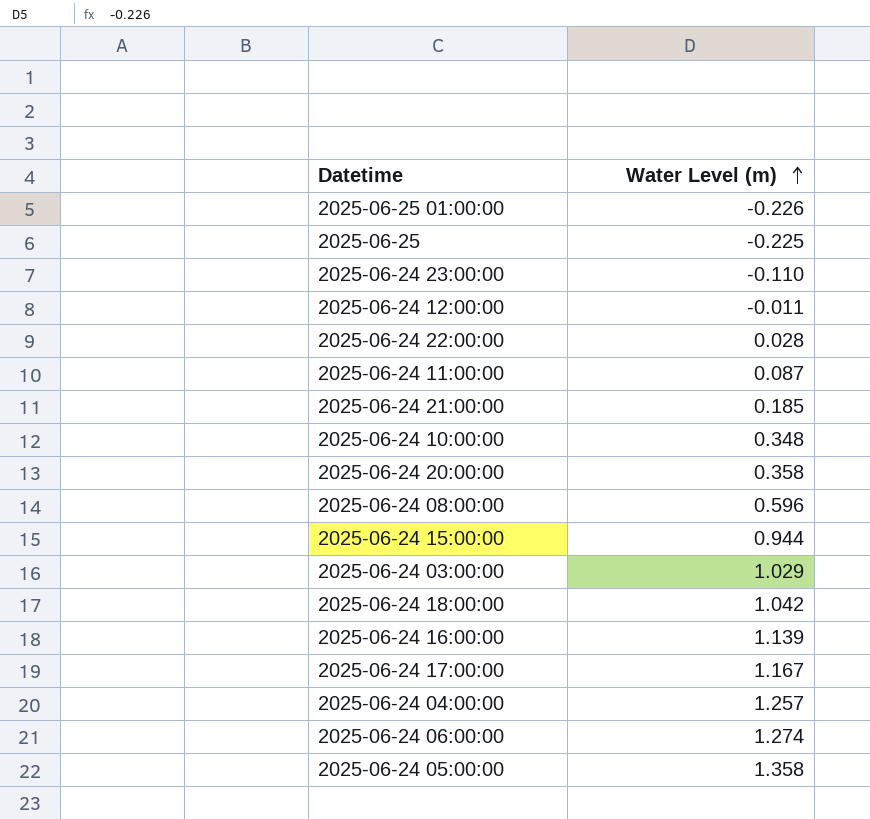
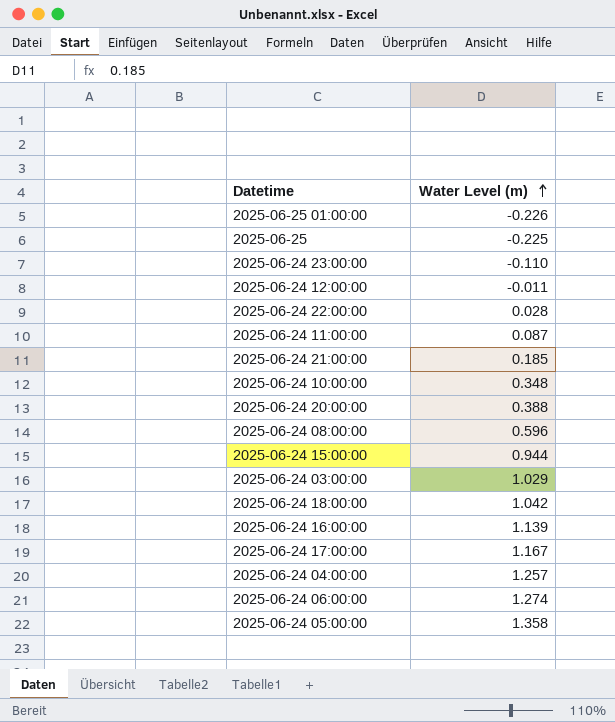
2025-06-24 20:00:00 | Water Level (m): 0.358 -> 0.388

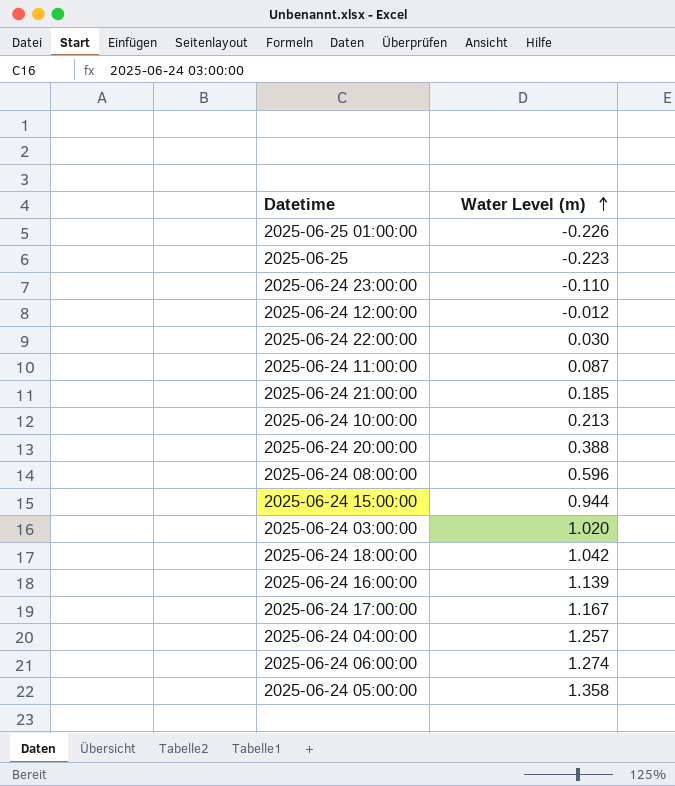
2025-06-25 | Water Level (m): -0.225 -> -0.223
2025-06-24 12:00:00 | Water Level (m): -0.011 -> -0.012
2025-06-24 22:00:00 | Water Level (m): 0.028 -> 0.030
2025-06-24 10:00:00 | Water Level (m): 0.348 -> 0.213
2025-06-24 03:00:00 | Water Level (m): 1.029 -> 1.020

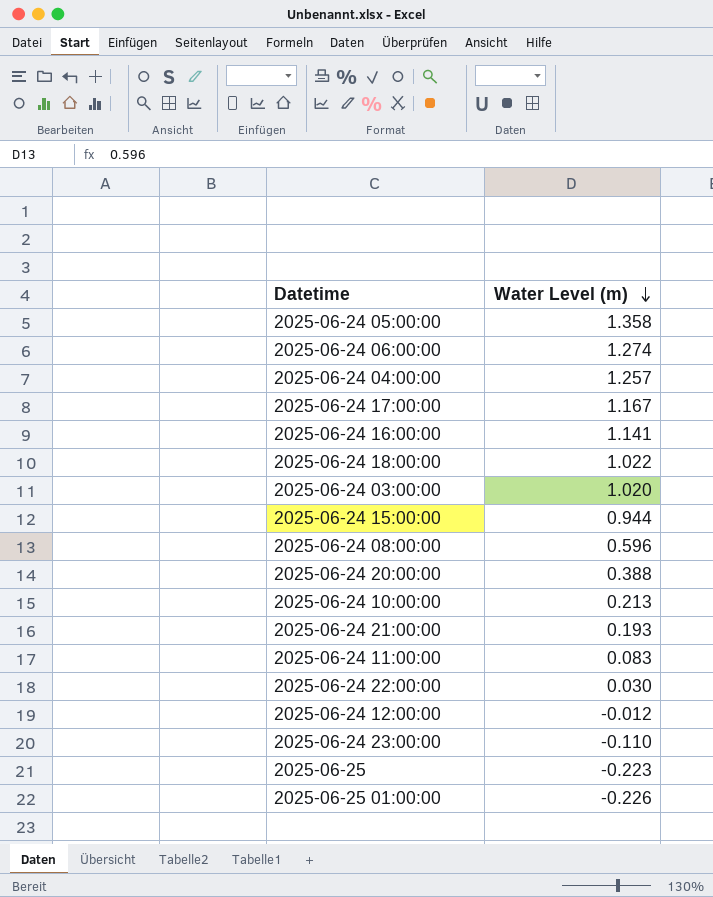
row order: Water Level (m) ascending -> Water Level (m) descending
2025-06-24 16:00:00 | Water Level (m): 1.139 -> 1.141
2025-06-24 18:00:00 | Water Level (m): 1.042 -> 1.022
2025-06-24 21:00:00 | Water Level (m): 0.185 -> 0.193
2025-06-24 11:00:00 | Water Level (m): 0.087 -> 0.083

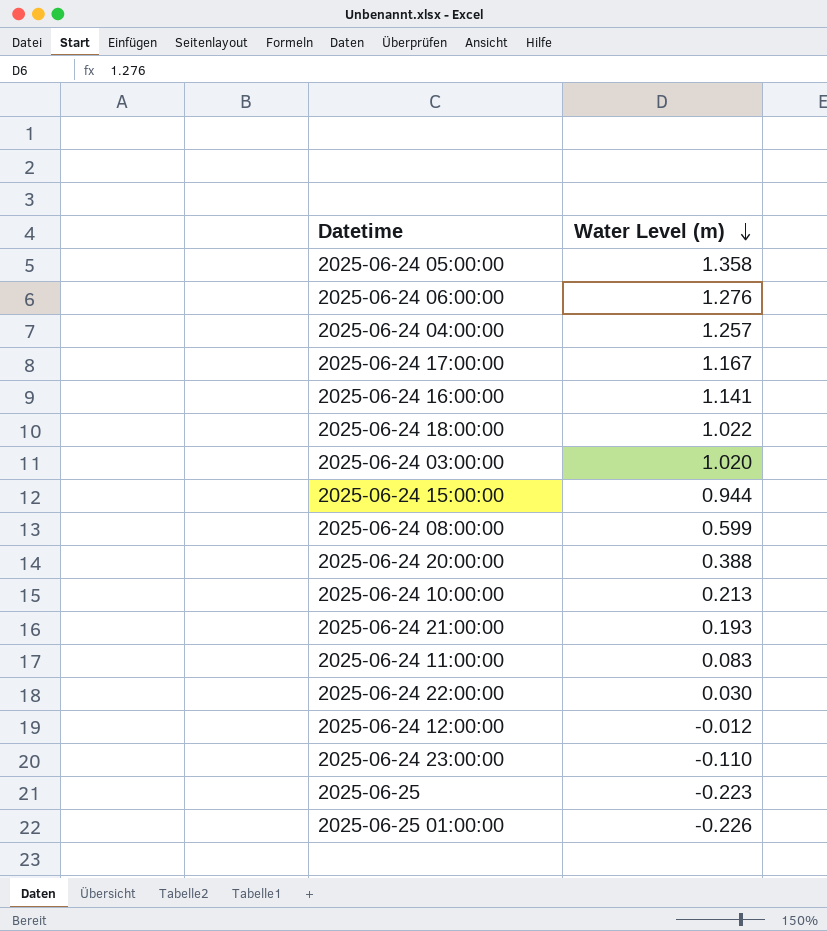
2025-06-24 06:00:00 | Water Level (m): 1.274 -> 1.276
2025-06-24 08:00:00 | Water Level (m): 0.596 -> 0.599

